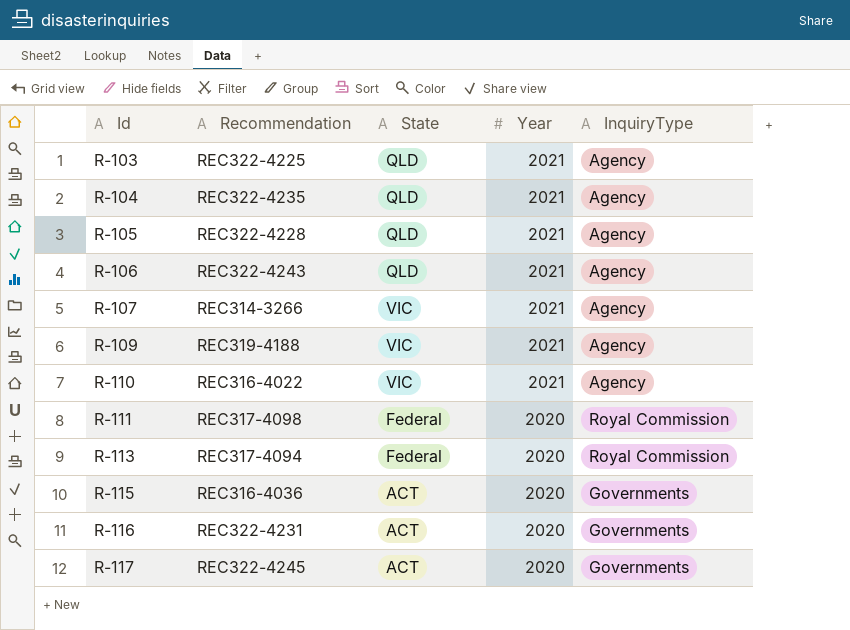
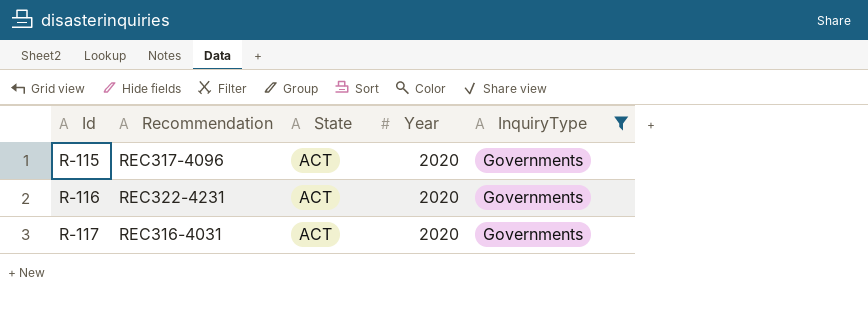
filter: none -> InquiryType = Governments
R-115 | Recommendation: REC316-4036 -> REC317-4096
R-117 | Recommendation: REC322-4245 -> REC316-4031

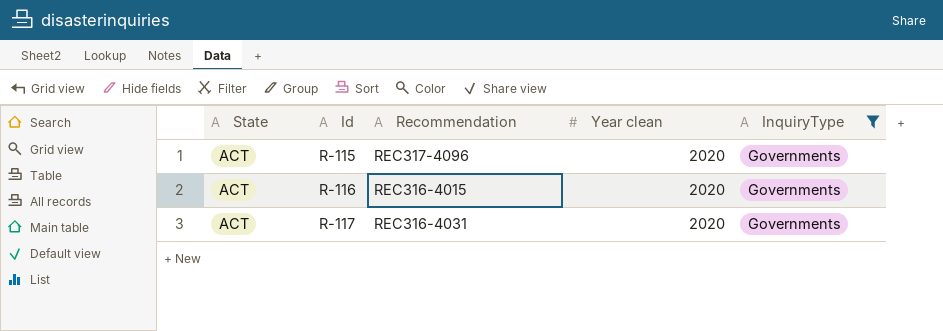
column State | position: 3 -> 1
column name: Year -> Year clean
R-116 | Recommendation: REC322-4231 -> REC316-4015

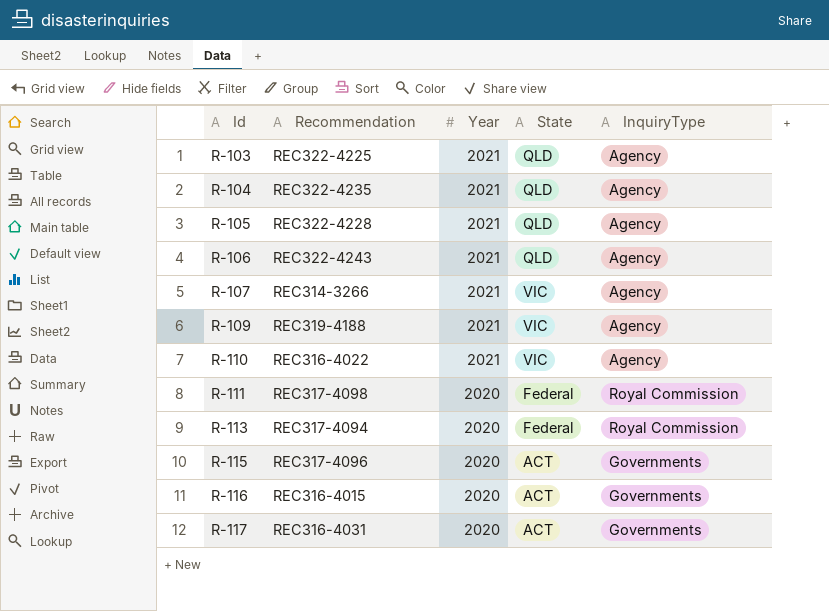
filter: InquiryType = Governments -> none
column name: Year clean -> Year
column State | position: 1 -> 4

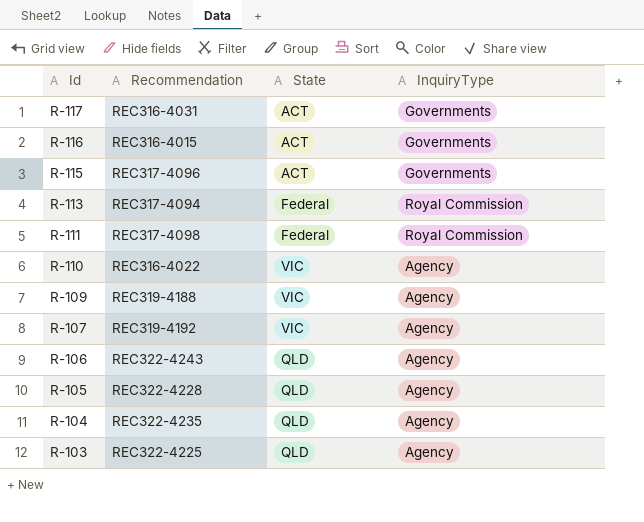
row order: Id ascending -> Id descending
column Year | position: 3 -> none
R-107 | Recommendation: REC314-3266 -> REC319-4192

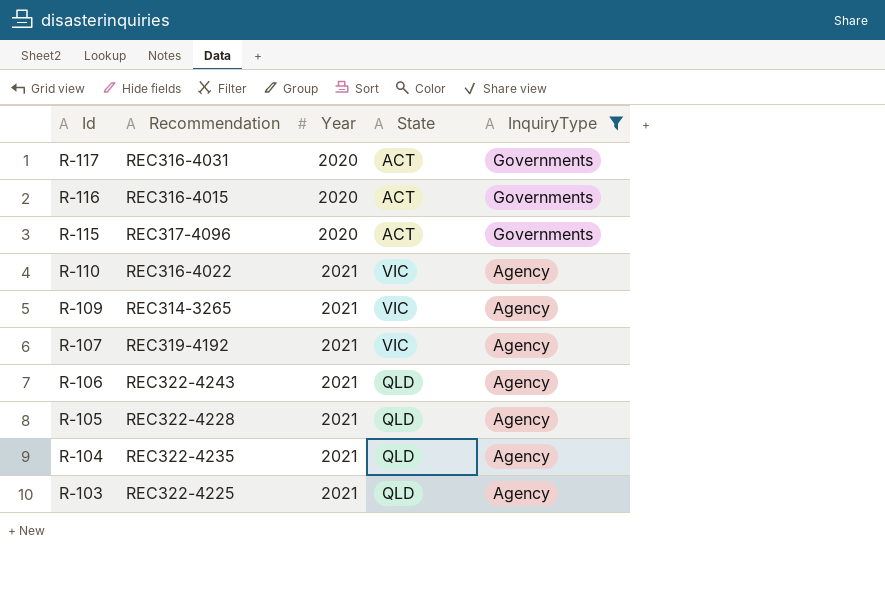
filter: none -> InquiryType != Royal Commission
column Year | position: none -> 3
R-109 | Recommendation: REC319-4188 -> REC314-3265

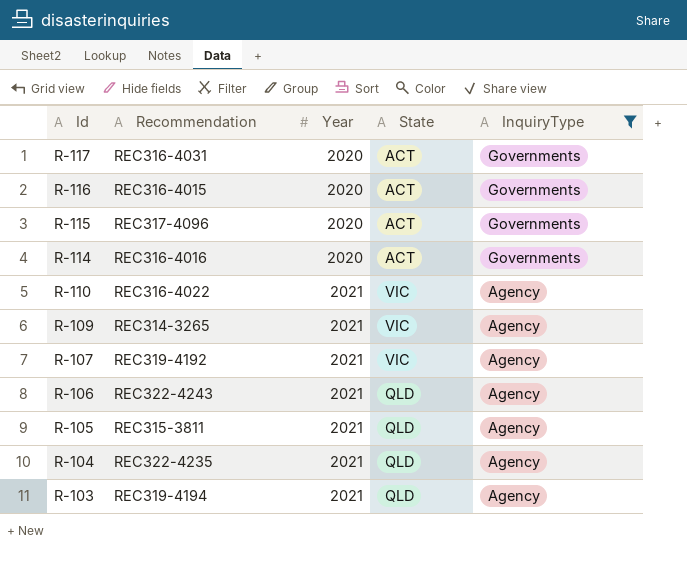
row R-114: none -> REC316-4016 | 2020 | ACT | Governments
R-105 | Recommendation: REC322-4228 -> REC315-3811
R-103 | Recommendation: REC322-4225 -> REC319-4194

